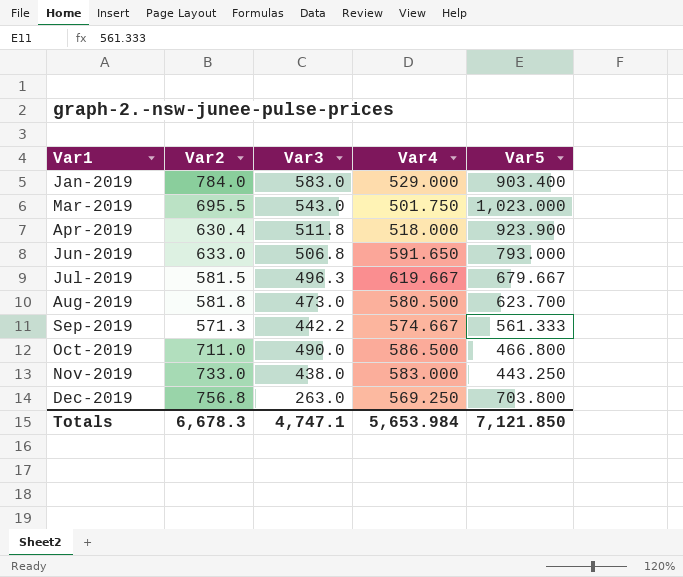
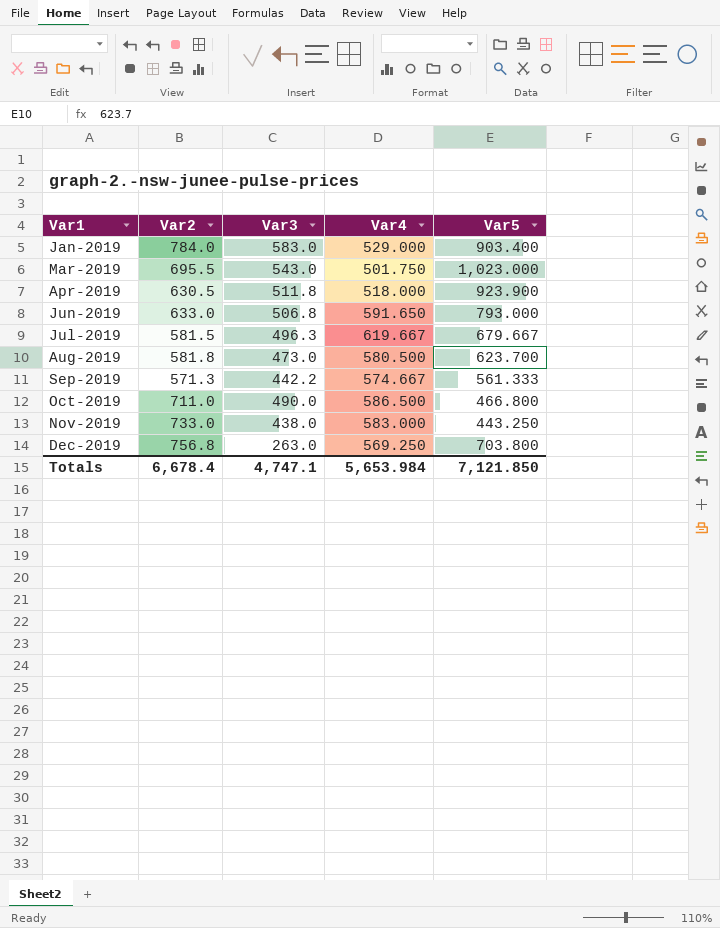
Apr-2019 | Var2: 630.4 -> 630.5
Totals | Var2: 6,678.3 -> 6,678.4

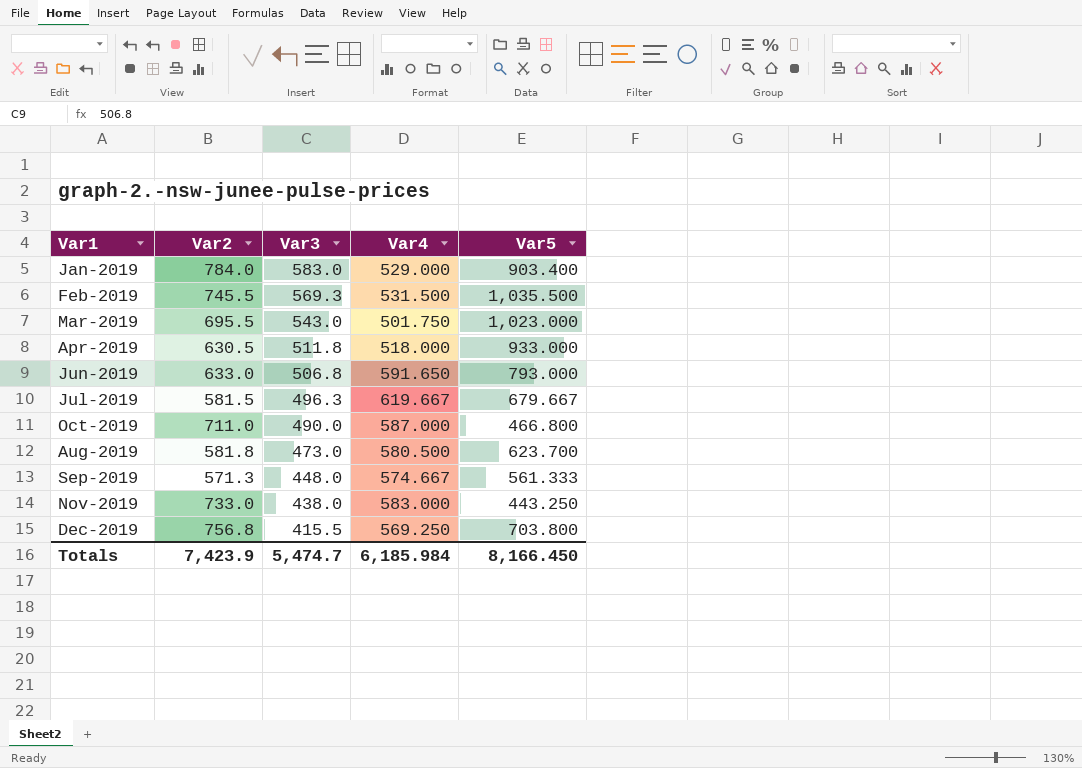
row order: Var1 ascending -> Var3 descending
row Feb-2019: none -> 745.5 | 569.3 | 531.500 | 1,035.500
Apr-2019 | Var5: 923.900 -> 933.000
Oct-2019 | Var4: 586.500 -> 587.000
Sep-2019 | Var3: 442.2 -> 448.0
Dec-2019 | Var3: 263.0 -> 415.5
Totals | Var2: 6,678.4 -> 7,423.9
Totals | Var3: 4,747.1 -> 5,474.7
Totals | Var4: 5,653.984 -> 6,185.984
Totals | Var5: 7,121.850 -> 8,166.450

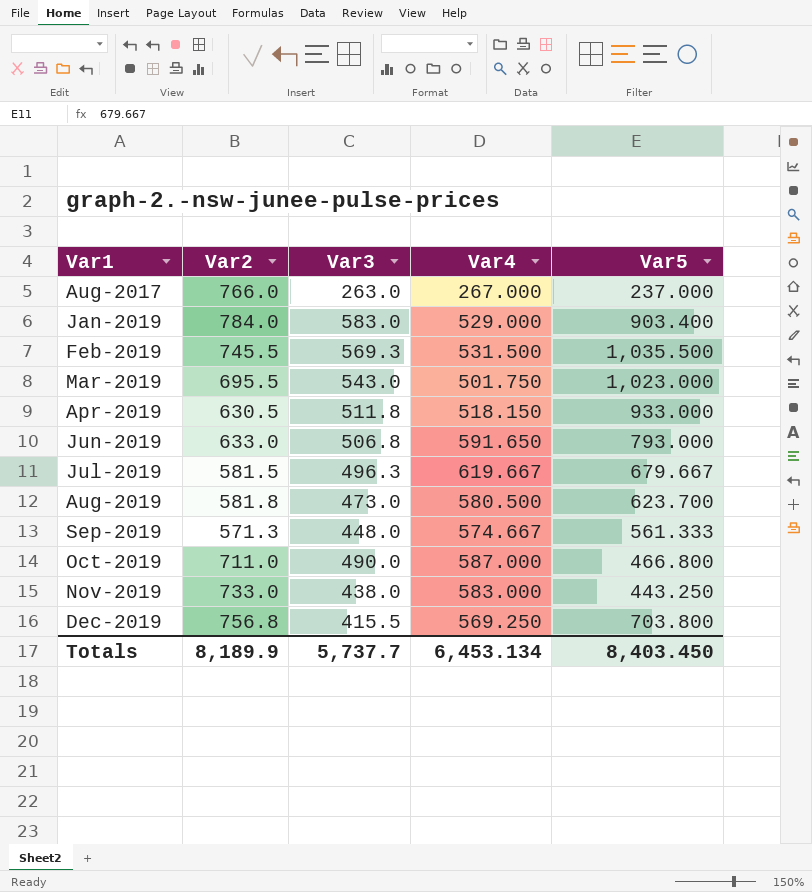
row order: Var3 descending -> Var1 ascending
row Aug-2017: none -> 766.0 | 263.0 | 267.000 | 237.000
Apr-2019 | Var4: 518.000 -> 518.150
Totals | Var2: 7,423.9 -> 8,189.9
Totals | Var3: 5,474.7 -> 5,737.7
Totals | Var4: 6,185.984 -> 6,453.134
Totals | Var5: 8,166.450 -> 8,403.450

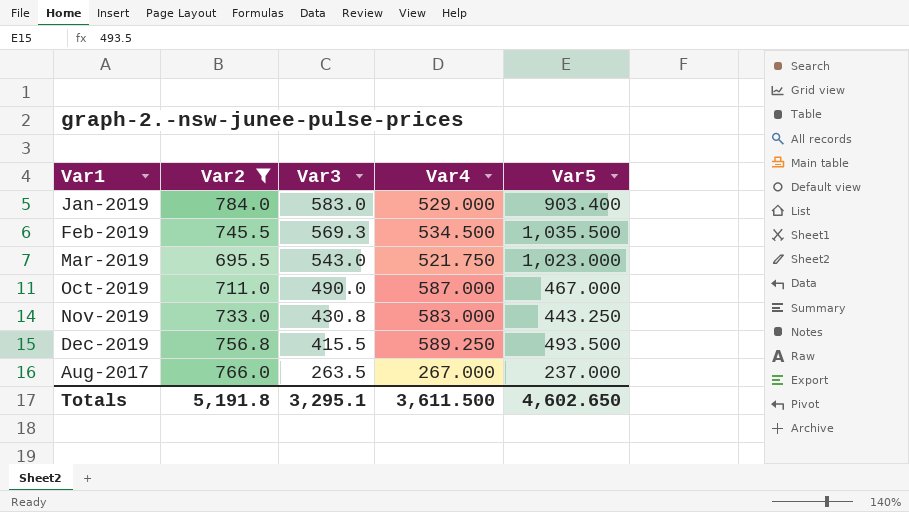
filter: none -> Var2 >= 695.5
row order: Var1 ascending -> Var3 descending
Feb-2019 | Var4: 531.500 -> 534.500
Mar-2019 | Var4: 501.750 -> 521.750
Oct-2019 | Var5: 466.800 -> 467.000
Nov-2019 | Var3: 438.0 -> 430.8
Dec-2019 | Var4: 569.250 -> 589.250
Dec-2019 | Var5: 703.800 -> 493.500
Aug-2017 | Var3: 263.0 -> 263.5
Totals | Var2: 8,189.9 -> 5,191.8
Totals | Var3: 5,737.7 -> 3,295.1
Totals | Var4: 6,453.134 -> 3,611.500
Totals | Var5: 8,403.450 -> 4,602.650

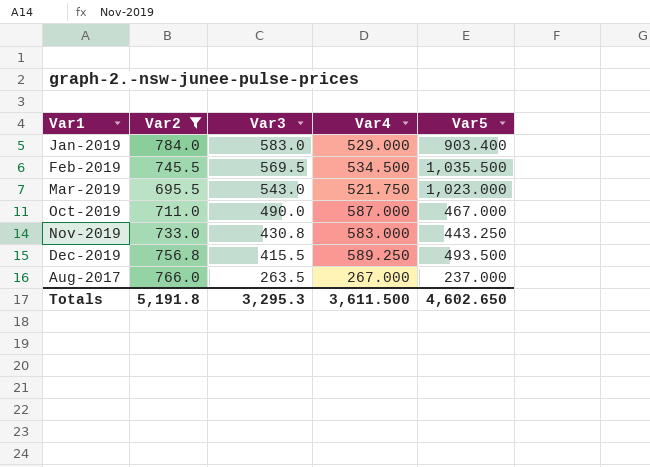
Feb-2019 | Var3: 569.3 -> 569.5
Totals | Var3: 3,295.1 -> 3,295.3

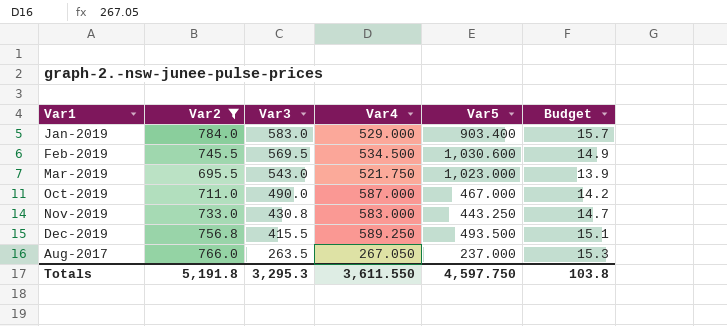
column Budget | formula: none -> [Var2] * 0.02
Feb-2019 | Var5: 1,035.500 -> 1,030.600
Aug-2017 | Var4: 267.000 -> 267.050
Totals | Var4: 3,611.500 -> 3,611.550
Totals | Var5: 4,602.650 -> 4,597.750

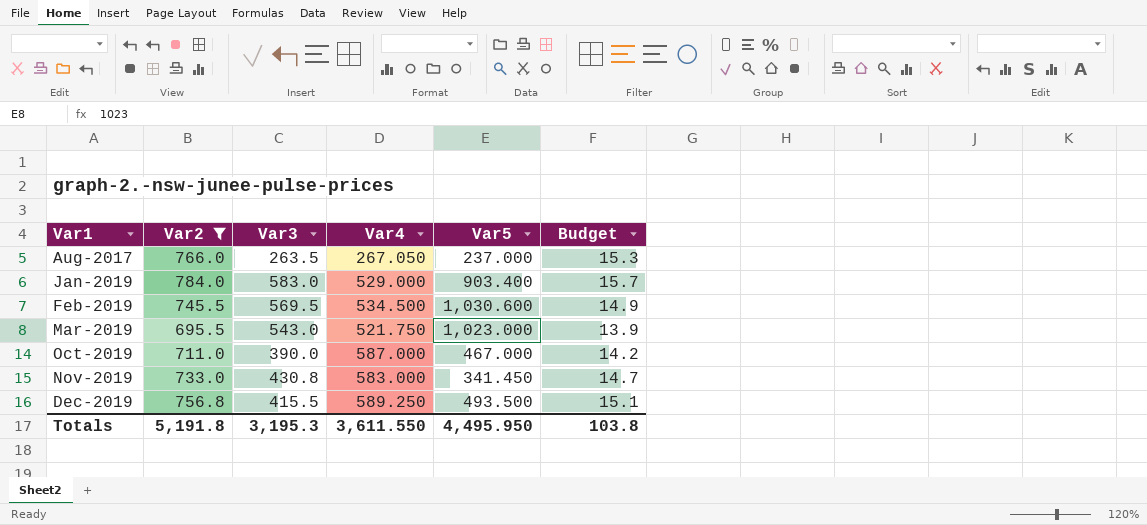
row order: Var3 descending -> Var1 ascending
Oct-2019 | Var3: 490.0 -> 390.0
Nov-2019 | Var5: 443.250 -> 341.450
Totals | Var3: 3,295.3 -> 3,195.3
Totals | Var5: 4,597.750 -> 4,495.950

